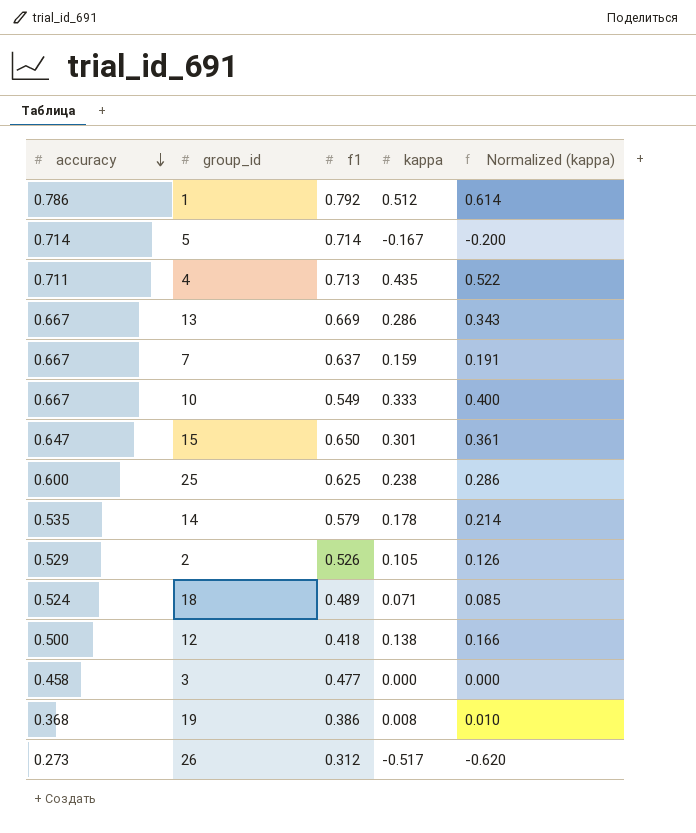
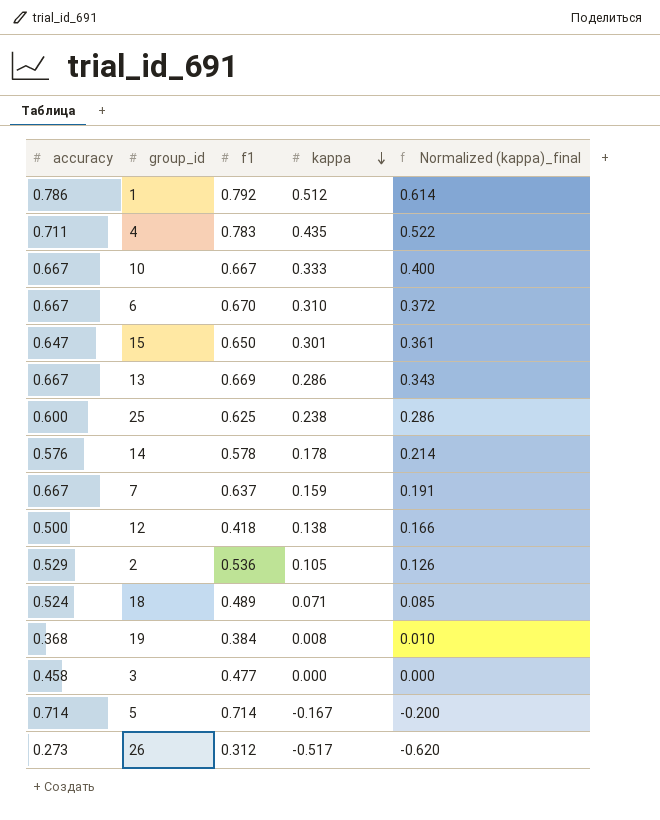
row order: accuracy descending -> kappa descending
column name: Normalized (kappa) -> Normalized (kappa)_final
4 | f1: 0.713 -> 0.783
10 | f1: 0.549 -> 0.667
row 6: none -> 0.667 | 0.670 | 0.310 | 0.372
14 | accuracy: 0.535 -> 0.576
14 | f1: 0.579 -> 0.578
2 | f1: 0.526 -> 0.536
19 | f1: 0.386 -> 0.384

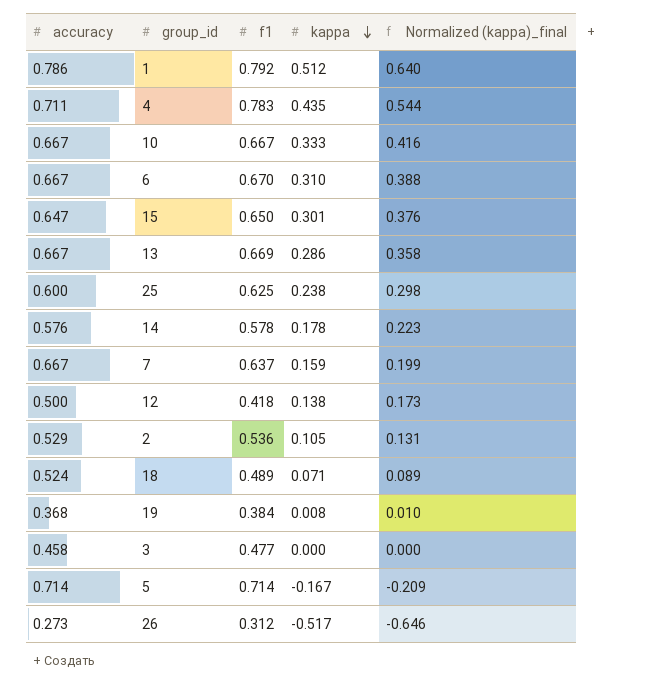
column Normalized (kappa)_final | formula: [kappa] * 1.2 -> [kappa] * 1.25

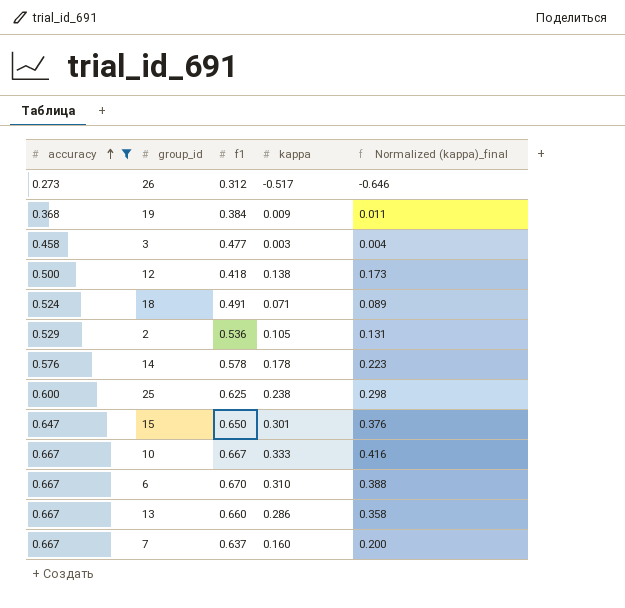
filter: none -> accuracy <= 0.667
row order: kappa descending -> accuracy ascending
19 | kappa: 0.008 -> 0.009
19 | Normalized (kappa)_final: 0.010 -> 0.011
3 | kappa: 0.000 -> 0.003
3 | Normalized (kappa)_final: 0.000 -> 0.004
18 | f1: 0.489 -> 0.491
13 | f1: 0.669 -> 0.660
7 | kappa: 0.159 -> 0.160
7 | Normalized (kappa)_final: 0.199 -> 0.200

